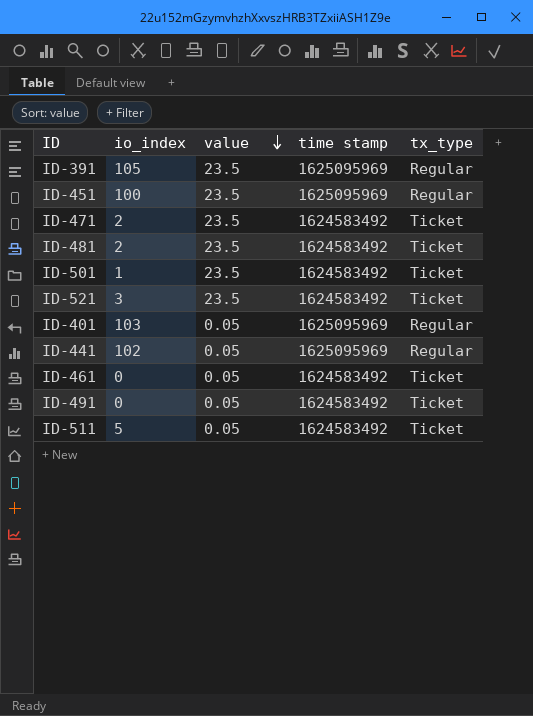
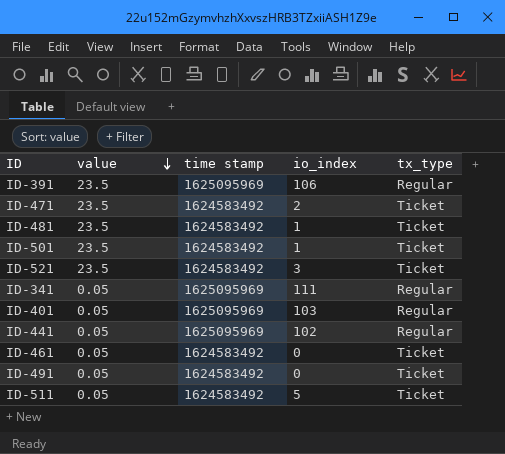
column io_index | position: 2 -> 4
row ID-451: 100 | 23.5 | 1625095969 | Regular -> none
ID-391 | io_index: 105 -> 106
ID-481 | io_index: 2 -> 1
row ID-341: none -> 0.05 | 1625095969 | 111 | Regular

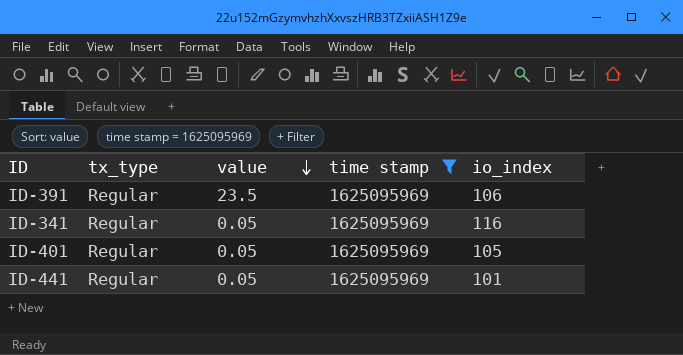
filter: none -> time stamp = 1625095969
column tx_type | position: 5 -> 2
ID-341 | io_index: 111 -> 116
ID-401 | io_index: 103 -> 105
ID-441 | io_index: 102 -> 101

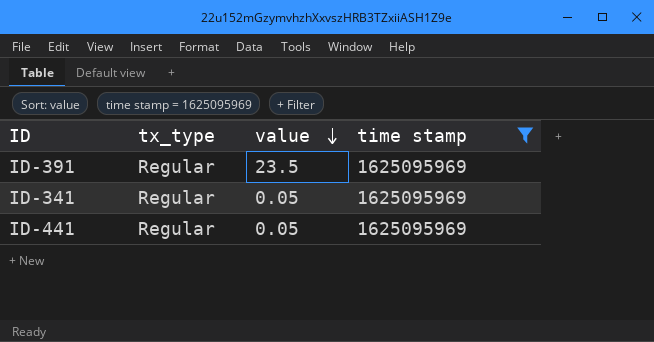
column io_index | position: 5 -> none
row ID-401: Regular | 0.05 | 1625095969 | 105 -> none

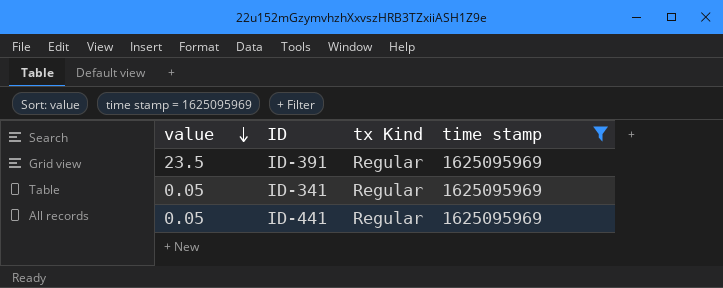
column value | position: 3 -> 1
column name: tx_type -> tx Kind

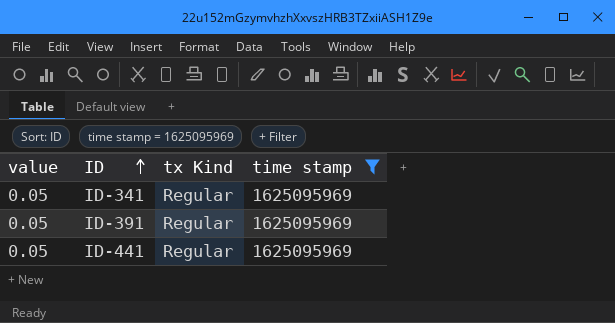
row order: value descending -> ID ascending
ID-391 | value: 23.5 -> 0.05

